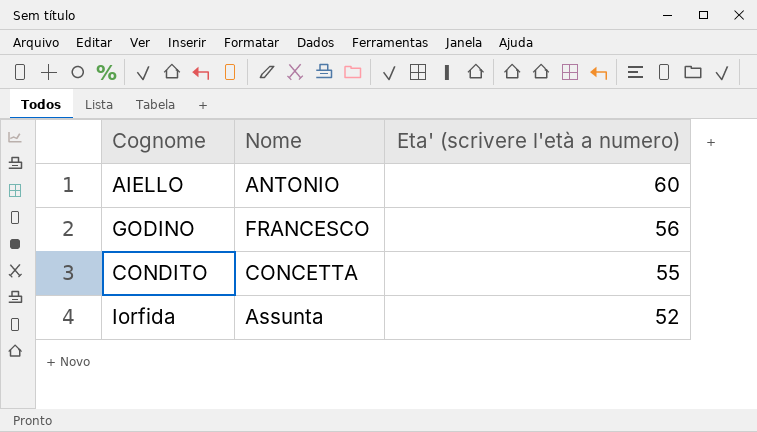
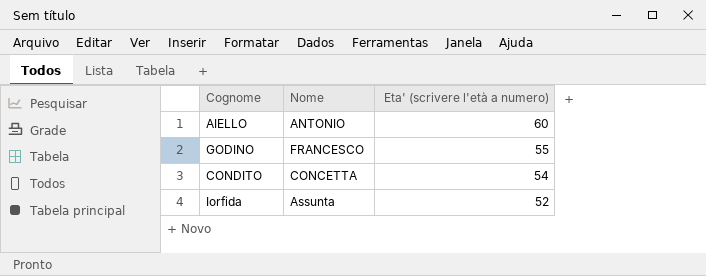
GODINO | Eta' (scrivere l'età a numero): 56 -> 55
CONDITO | Eta' (scrivere l'età a numero): 55 -> 54

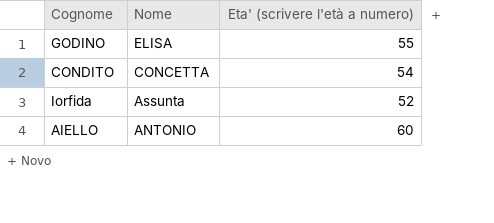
row order: Eta' (scrivere l'età a numero) descending -> Nome descending
GODINO | Nome: FRANCESCO -> ELISA

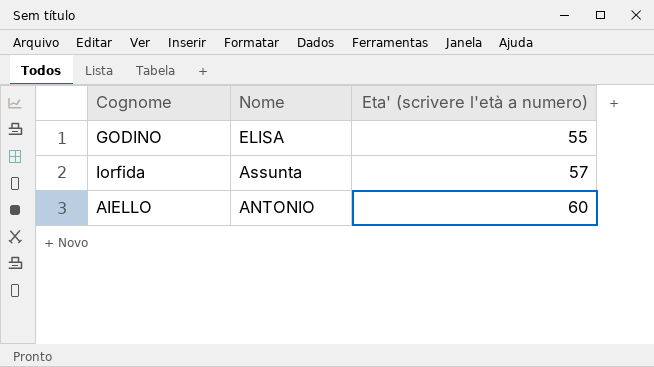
row CONDITO: CONCETTA | 54 -> none
Iorfida | Eta' (scrivere l'età a numero): 52 -> 57

